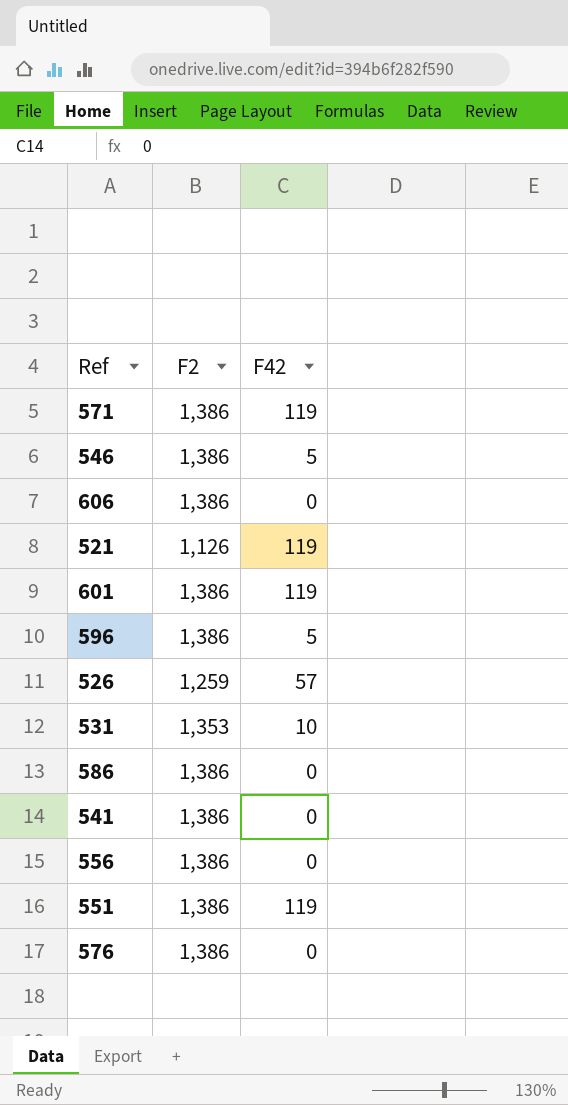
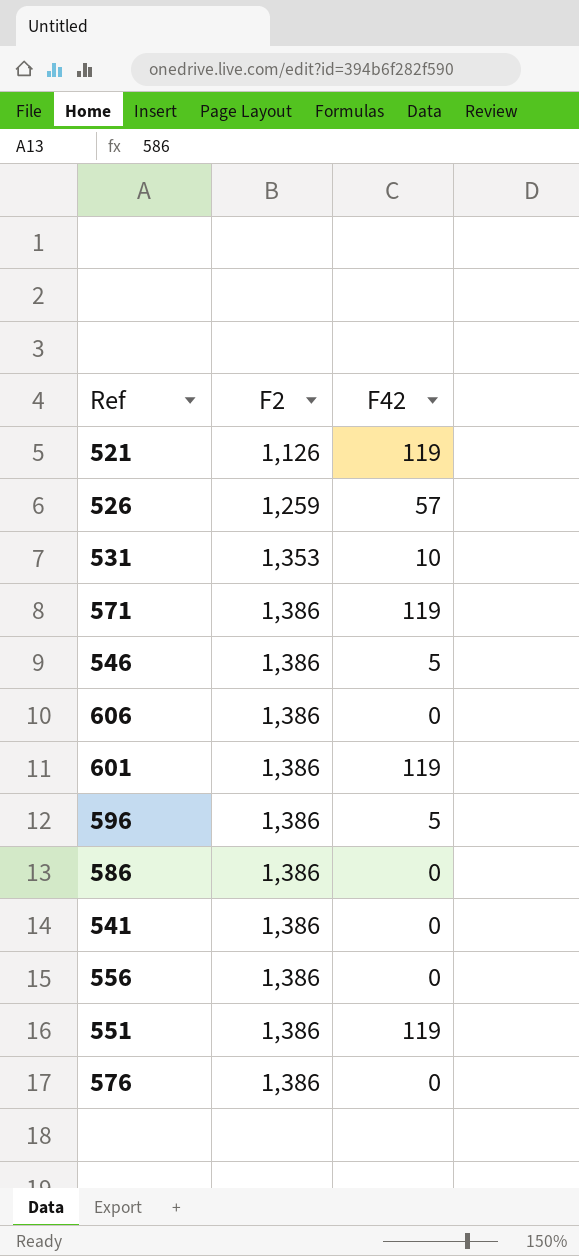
row order: none -> F2 ascending

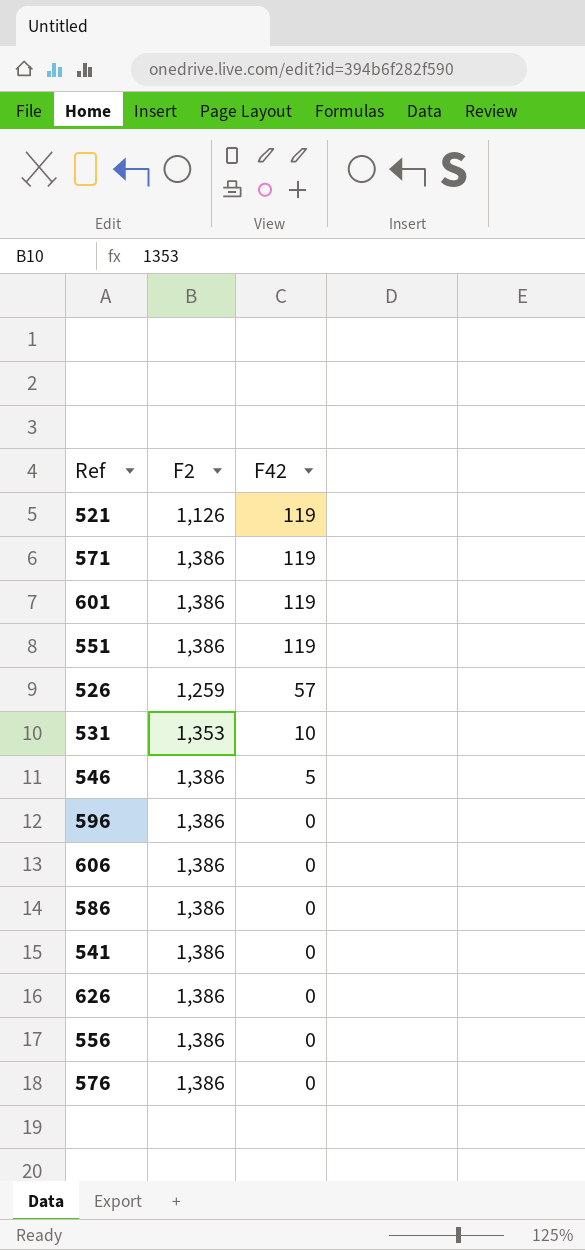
row order: F2 ascending -> F42 descending
596 | F42: 5 -> 0
row 626: none -> 1,386 | 0

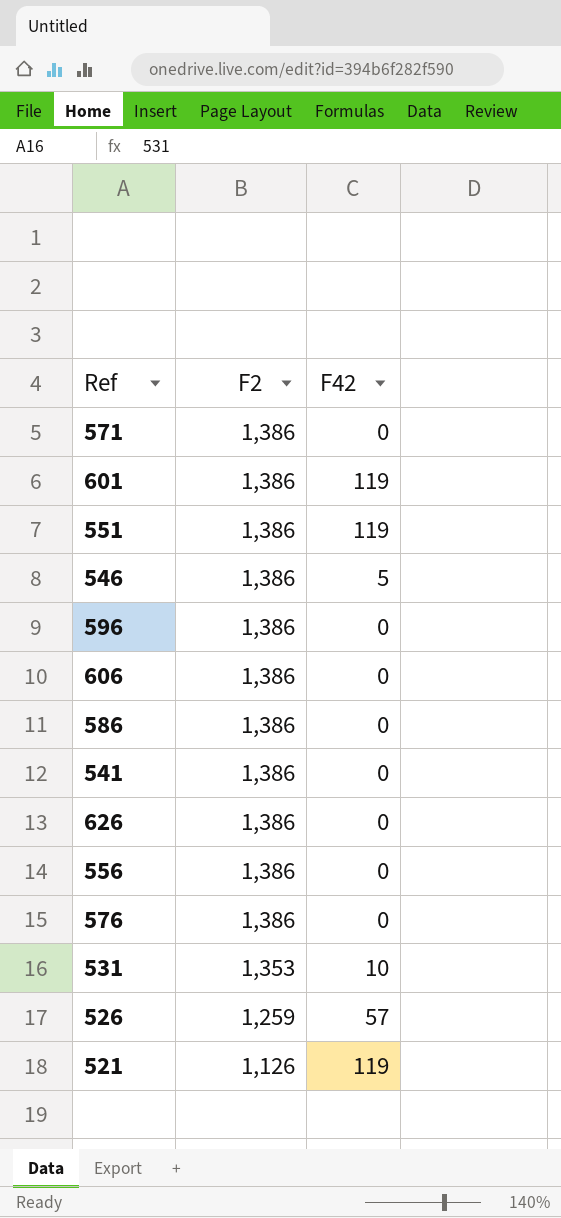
row order: F42 descending -> F2 descending
571 | F42: 119 -> 0

